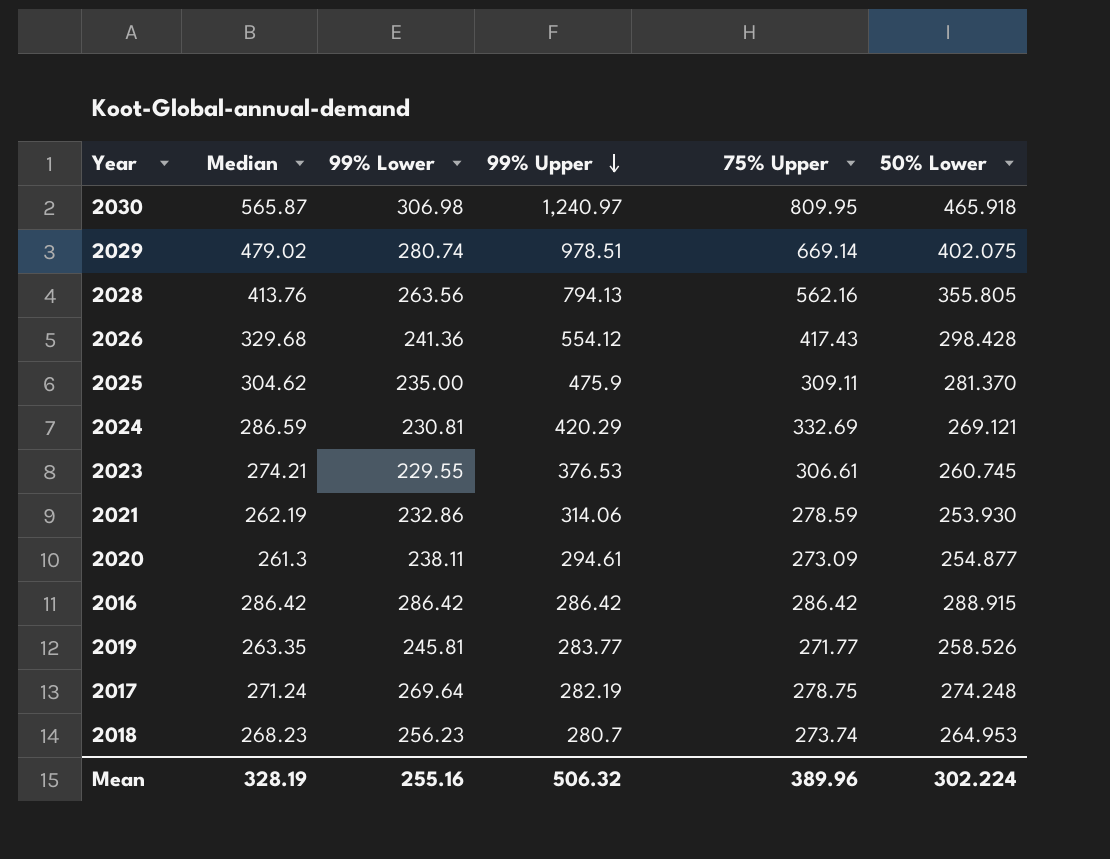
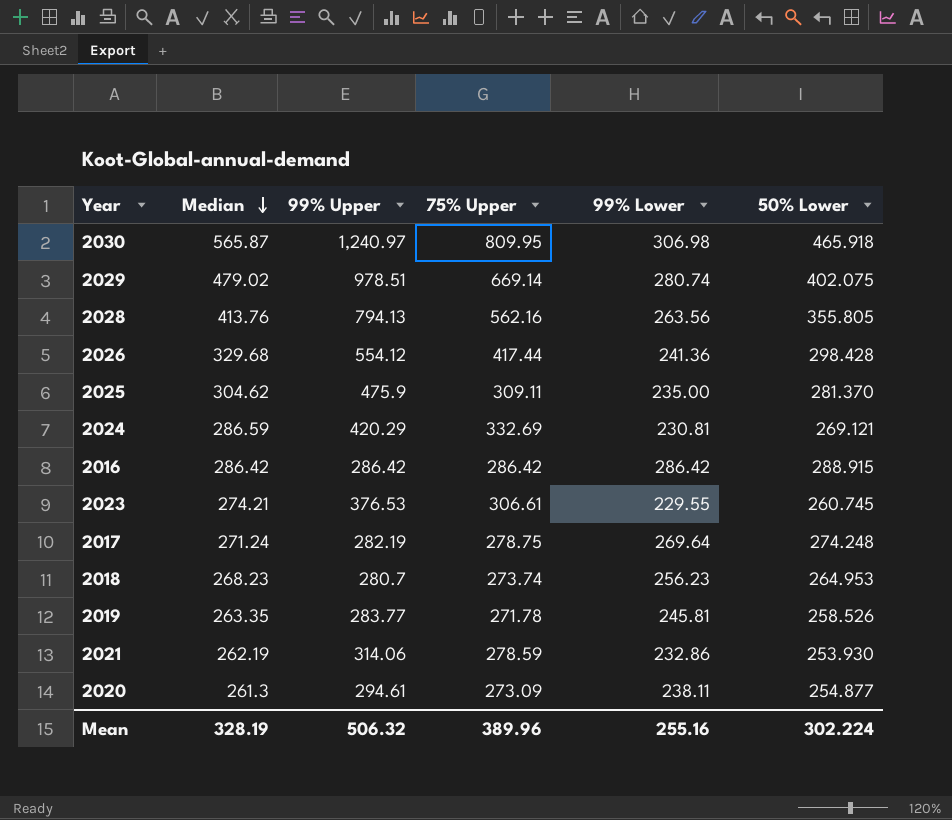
row order: 99% Upper descending -> Median descending
column 99% Lower | position: 3 -> 5
2026 | 75% Upper: 417.43 -> 417.44
2019 | 75% Upper: 271.77 -> 271.78

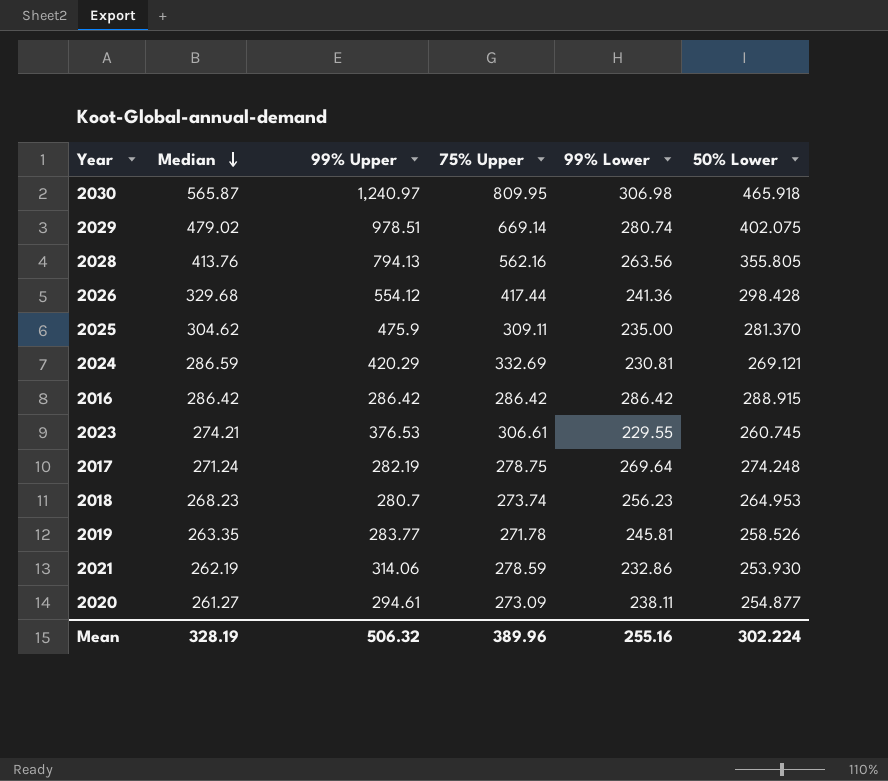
2020 | Median: 261.3 -> 261.27

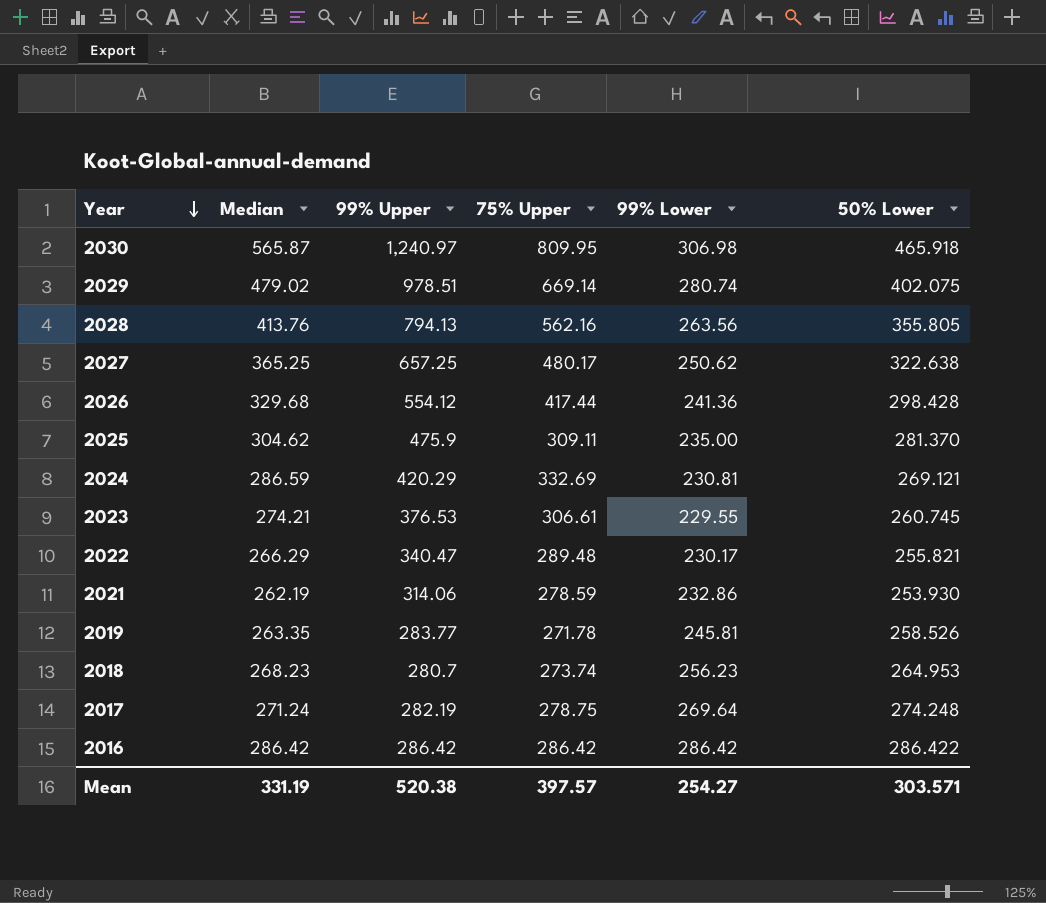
row order: Median descending -> Year descending
row 2020: 261.27 | 294.61 | 273.09 | 238.11 | 254.877 -> none
row 2027: none -> 365.25 | 657.25 | 480.17 | 250.62 | 322.638
row 2022: none -> 266.29 | 340.47 | 289.48 | 230.17 | 255.821
2016 | 50% Lower: 288.915 -> 286.422
Mean | Median: 328.19 -> 331.19
Mean | 99% Upper: 506.32 -> 520.38
Mean | 75% Upper: 389.96 -> 397.57
Mean | 99% Lower: 255.16 -> 254.27
Mean | 50% Lower: 302.224 -> 303.571

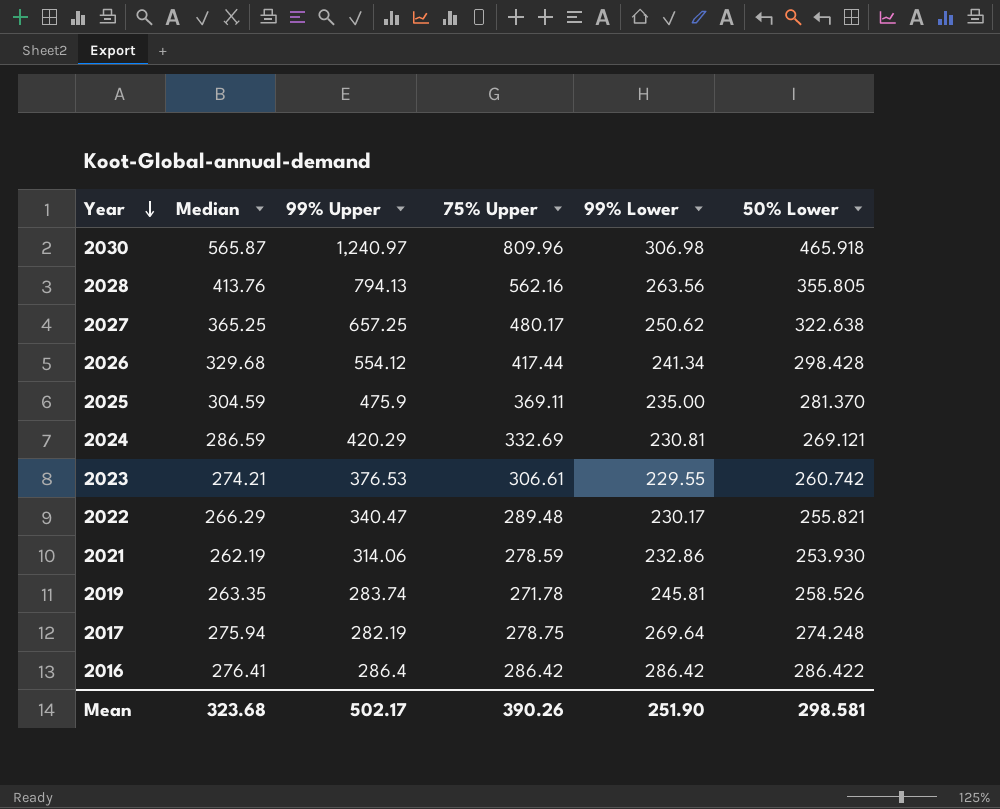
row 2029: 479.02 | 978.51 | 669.14 | 280.74 | 402.075 -> none
row 2018: 268.23 | 280.7 | 273.74 | 256.23 | 264.953 -> none
2030 | 75% Upper: 809.95 -> 809.96
2026 | 99% Lower: 241.36 -> 241.34
2025 | Median: 304.62 -> 304.59
2025 | 75% Upper: 309.11 -> 369.11
2023 | 50% Lower: 260.745 -> 260.742
2019 | 99% Upper: 283.77 -> 283.74
2017 | Median: 271.24 -> 275.94
2016 | Median: 286.42 -> 276.41
2016 | 99% Upper: 286.42 -> 286.4
Mean | Median: 331.19 -> 323.68
Mean | 99% Upper: 520.38 -> 502.17
Mean | 75% Upper: 397.57 -> 390.26
Mean | 99% Lower: 254.27 -> 251.90
Mean | 50% Lower: 303.571 -> 298.581

